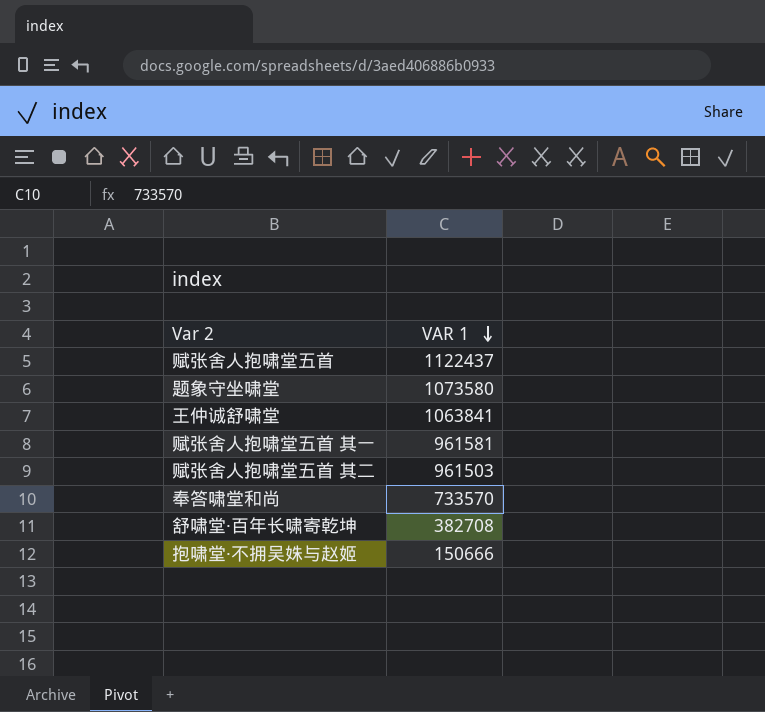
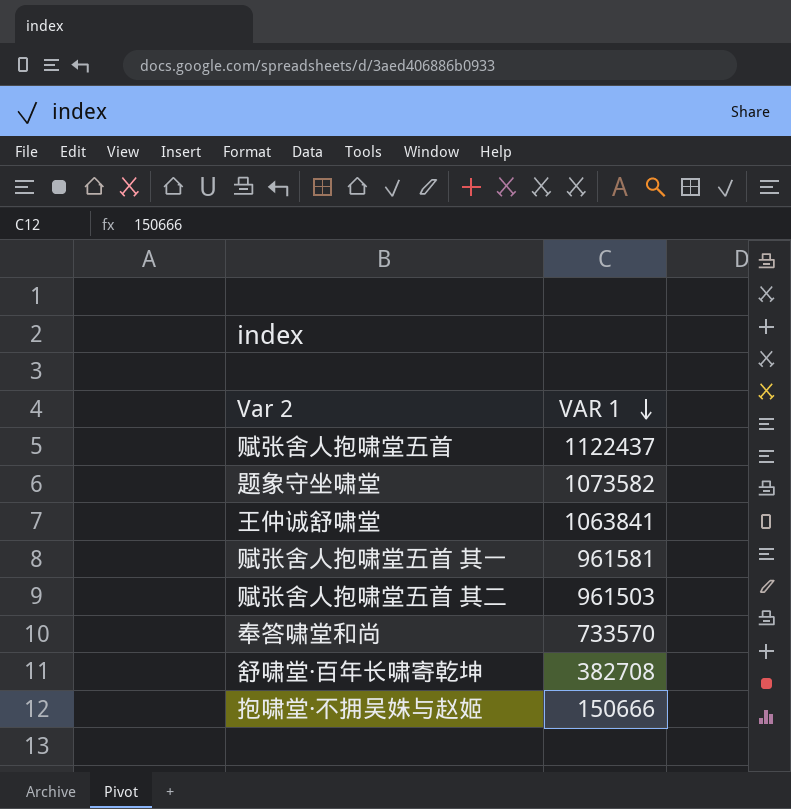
题象守坐啸堂 | VAR 1: 1073580 -> 1073582

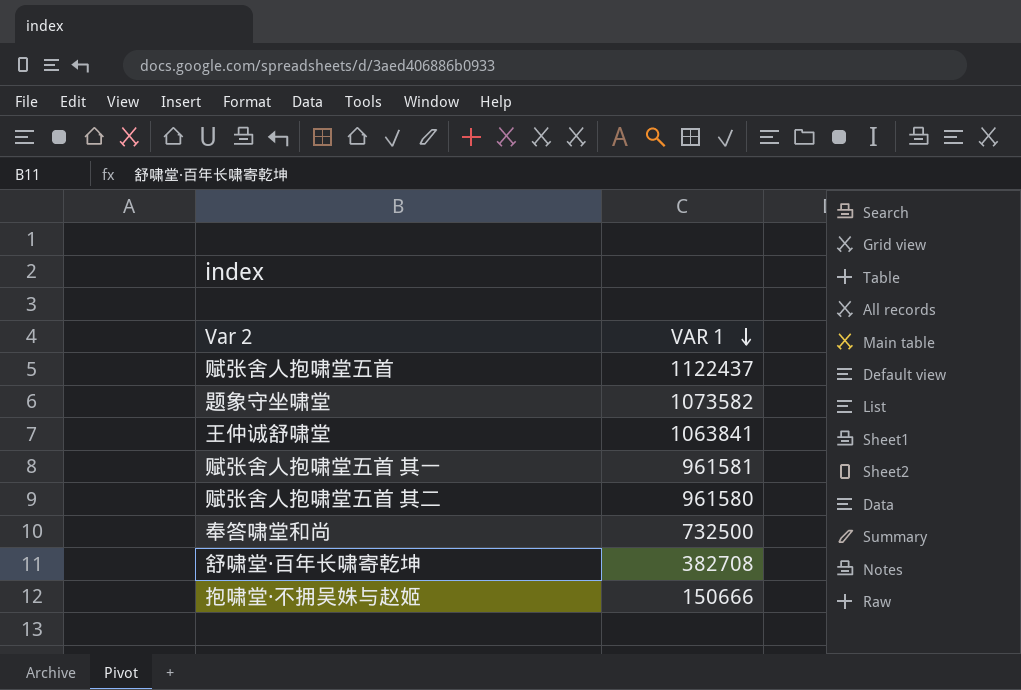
赋张舍人抱啸堂五首 其二 | VAR 1: 961503 -> 961580
奉答啸堂和尚 | VAR 1: 733570 -> 732500

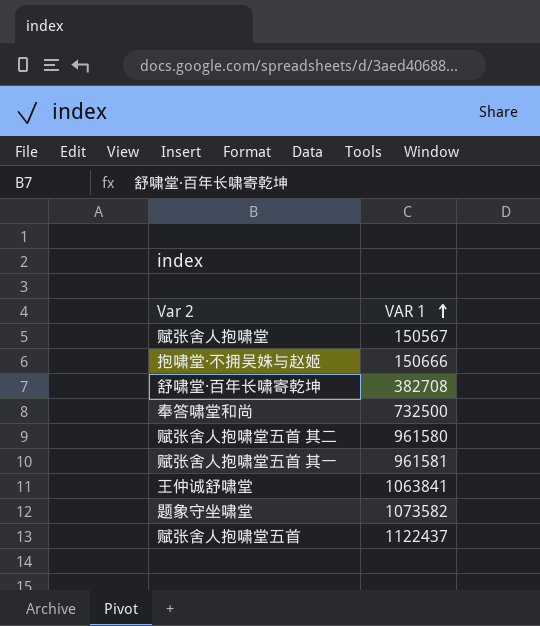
row order: VAR 1 descending -> VAR 1 ascending
row 赋张舍人抱啸堂: none -> 150567

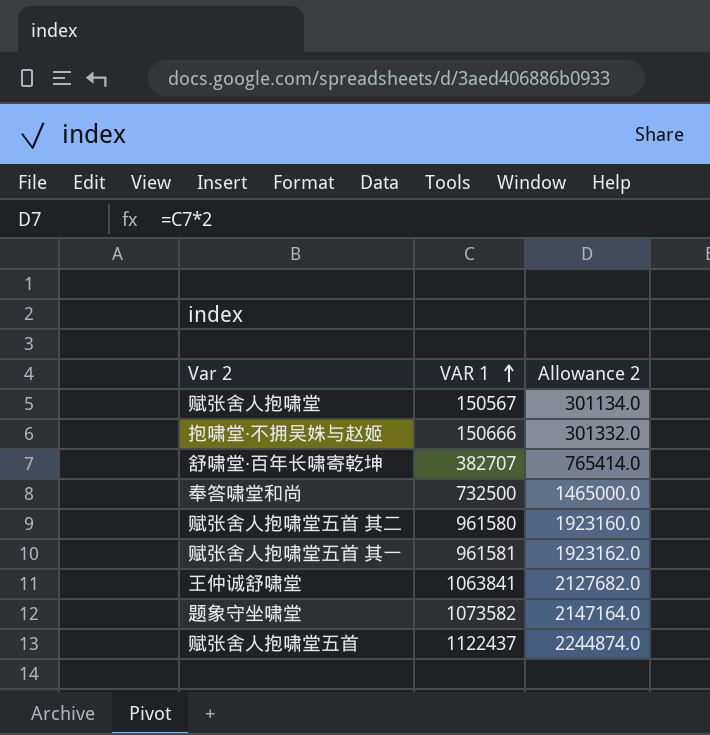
column Allowance 2 | formula: none -> [VAR 1] * 2
舒啸堂·百年长啸寄乾坤 | VAR 1: 382708 -> 382707

